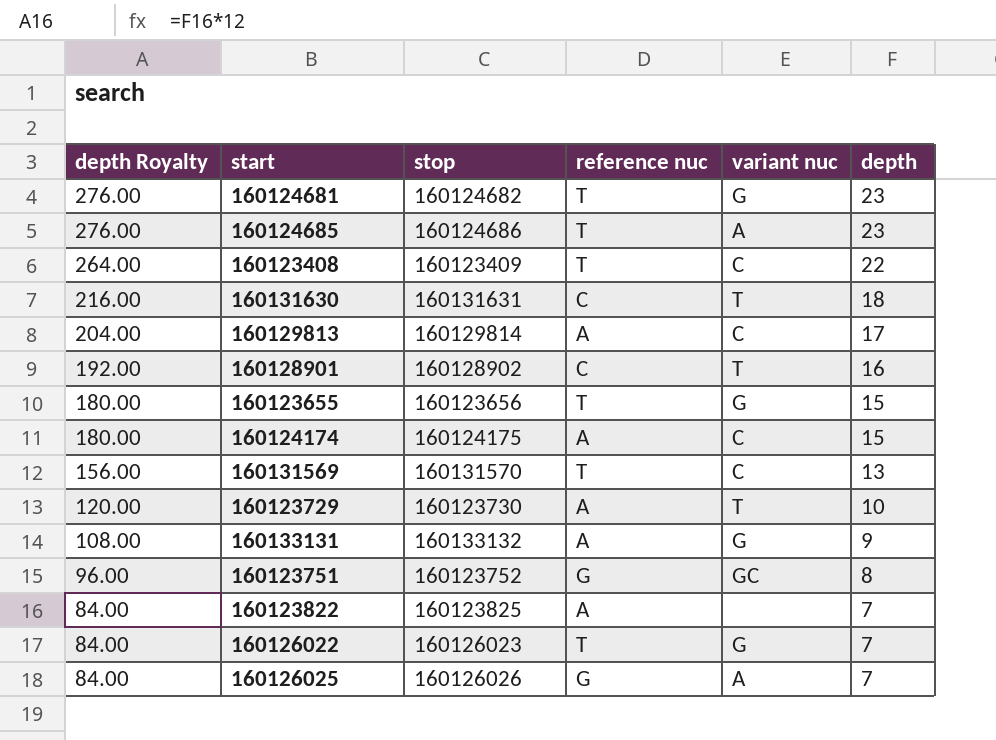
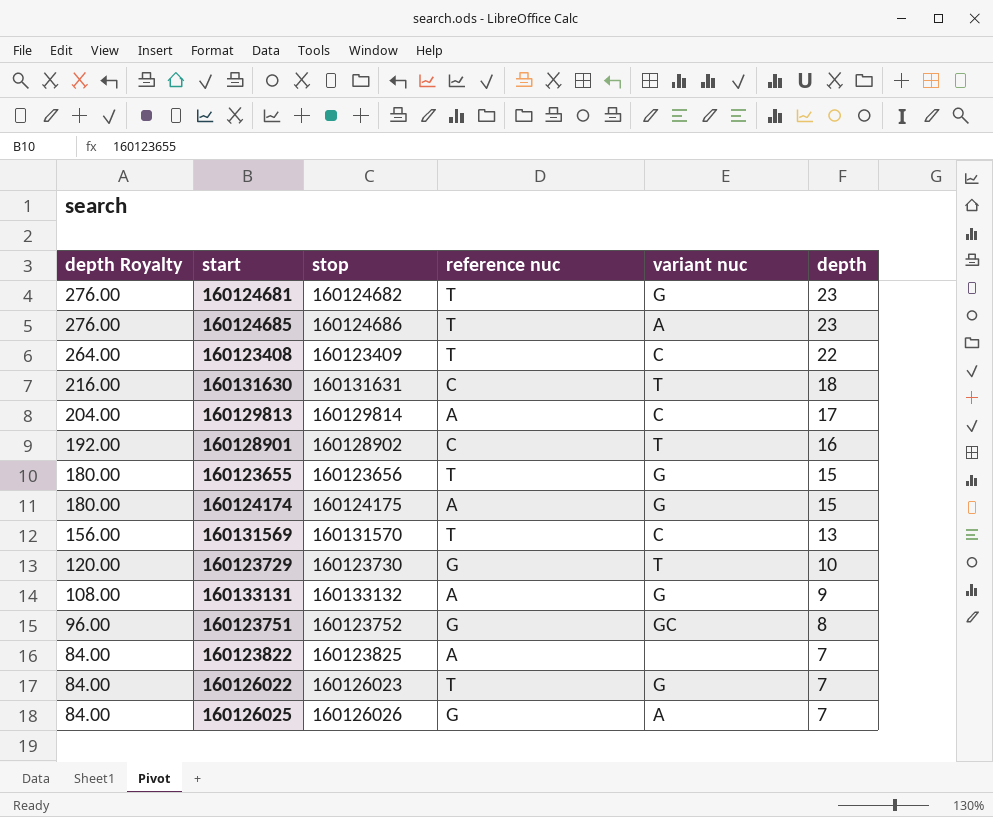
160124174 | variant nuc: C -> G
160123729 | reference nuc: A -> G

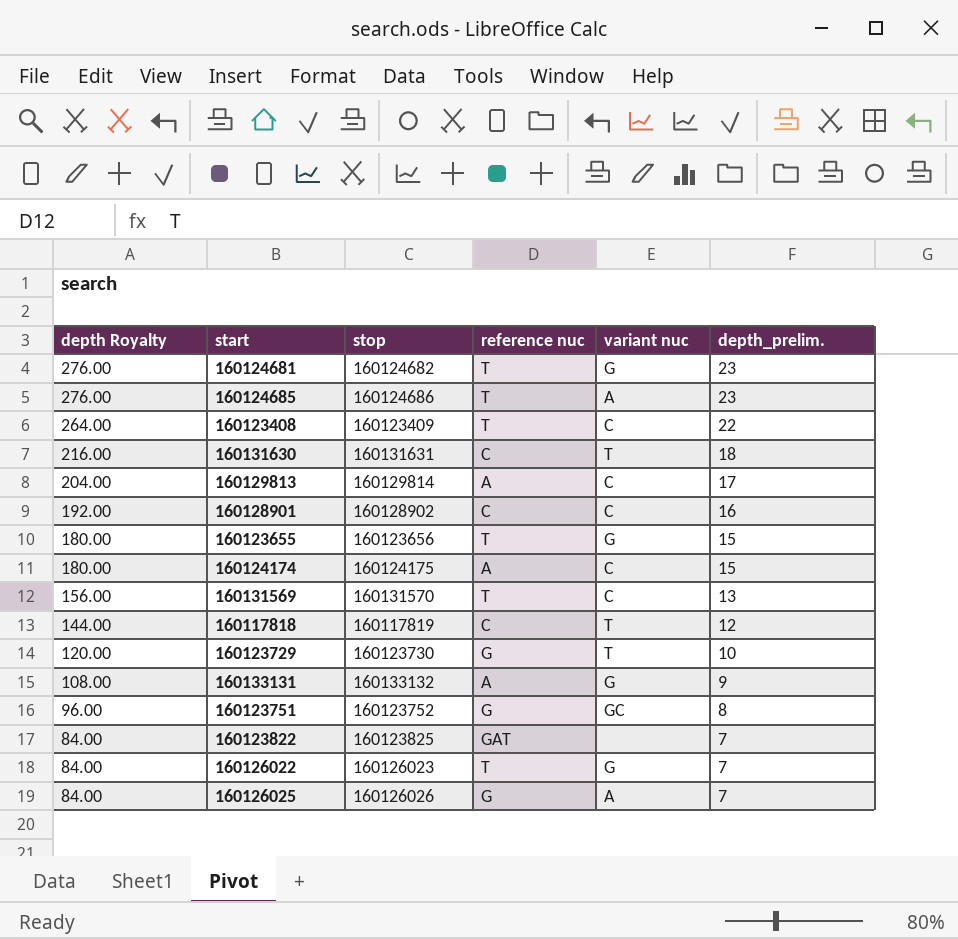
column name: depth -> depth_prelim.
160128901 | variant nuc: T -> C
160124174 | variant nuc: G -> C
row 160117818: none -> 144.00 | 160117819 | C | T | 12
160123822 | reference nuc: A -> GAT

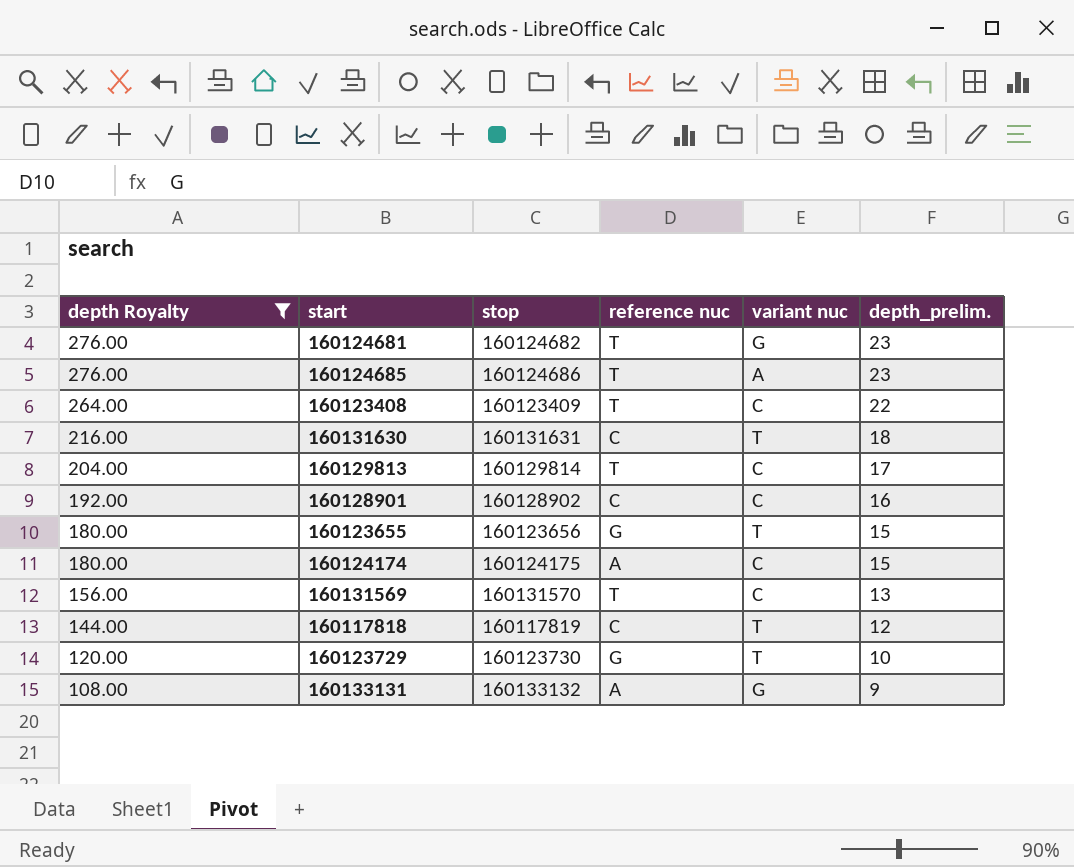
filter: none -> depth Royalty >= 108.00
160129813 | reference nuc: A -> T
160123655 | reference nuc: T -> G
160123655 | variant nuc: G -> T

